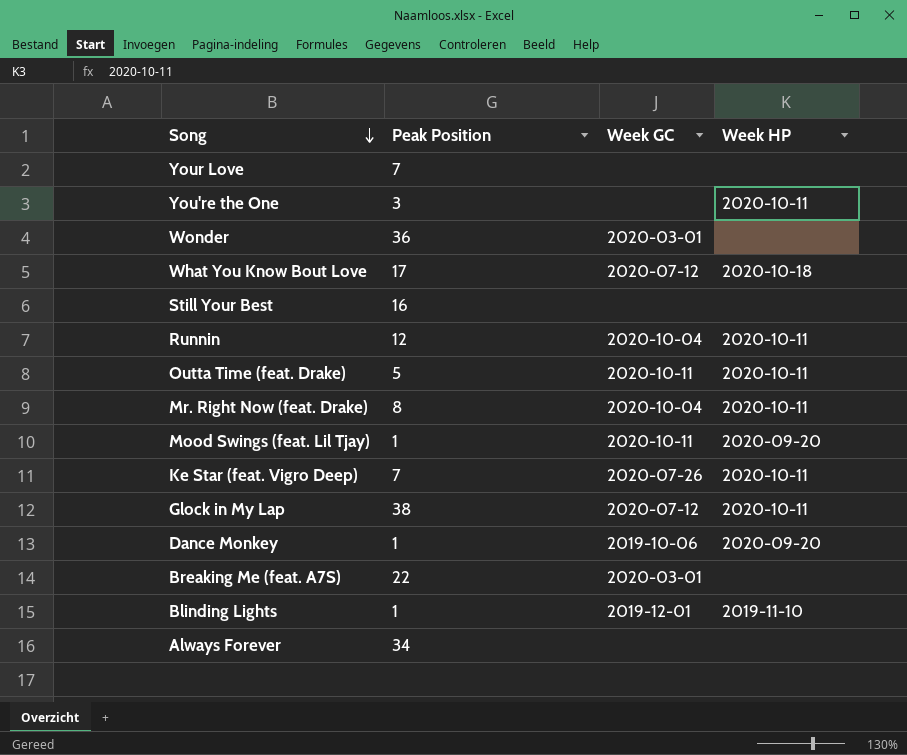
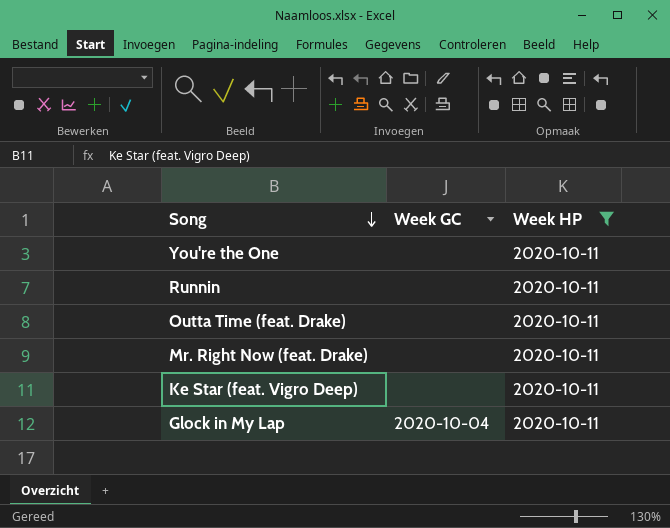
filter: none -> Week HP = 2020-10-11
column Peak Position | position: 2 -> none
Runnin | Week GC: 2020-10-04 -> none
Outta Time (feat. Drake) | Week GC: 2020-10-11 -> none
Mr. Right Now (feat. Drake) | Week GC: 2020-10-04 -> none
Ke Star (feat. Vigro Deep) | Week GC: 2020-07-26 -> none
Glock in My Lap | Week GC: 2020-07-12 -> 2020-10-04

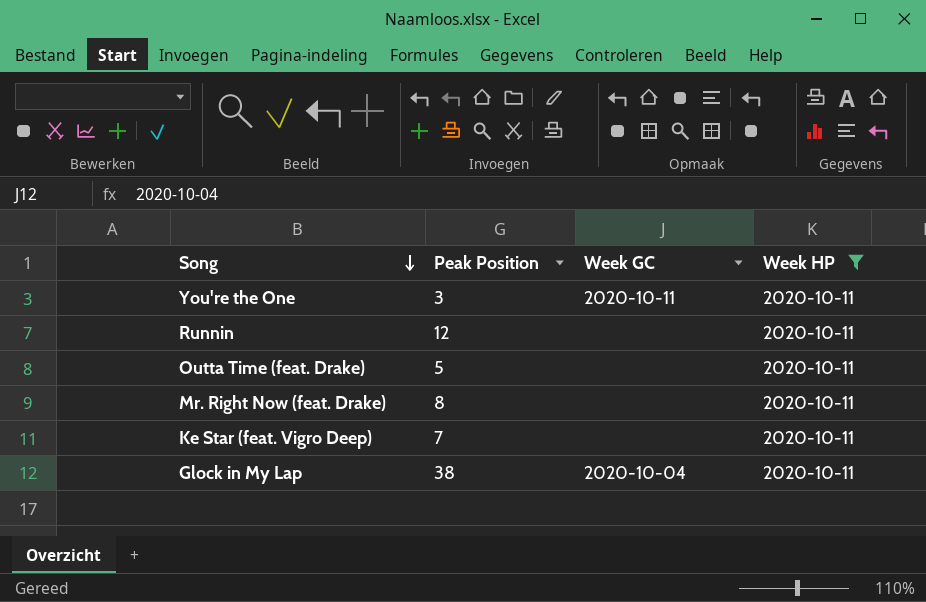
column Peak Position | position: none -> 2
You're the One | Week GC: none -> 2020-10-11

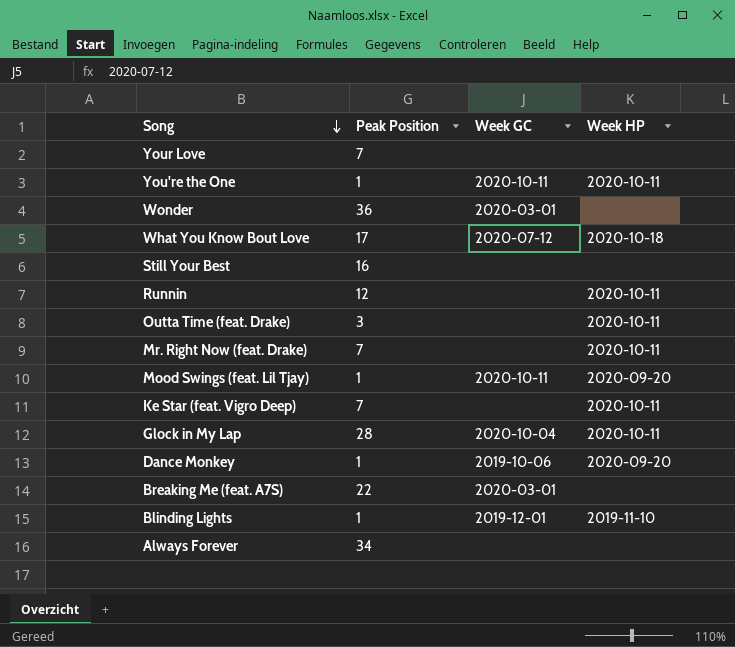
filter: Week HP = 2020-10-11 -> none
You're the One | Peak Position: 3 -> 1
Outta Time (feat. Drake) | Peak Position: 5 -> 3
Mr. Right Now (feat. Drake) | Peak Position: 8 -> 7
Glock in My Lap | Peak Position: 38 -> 28

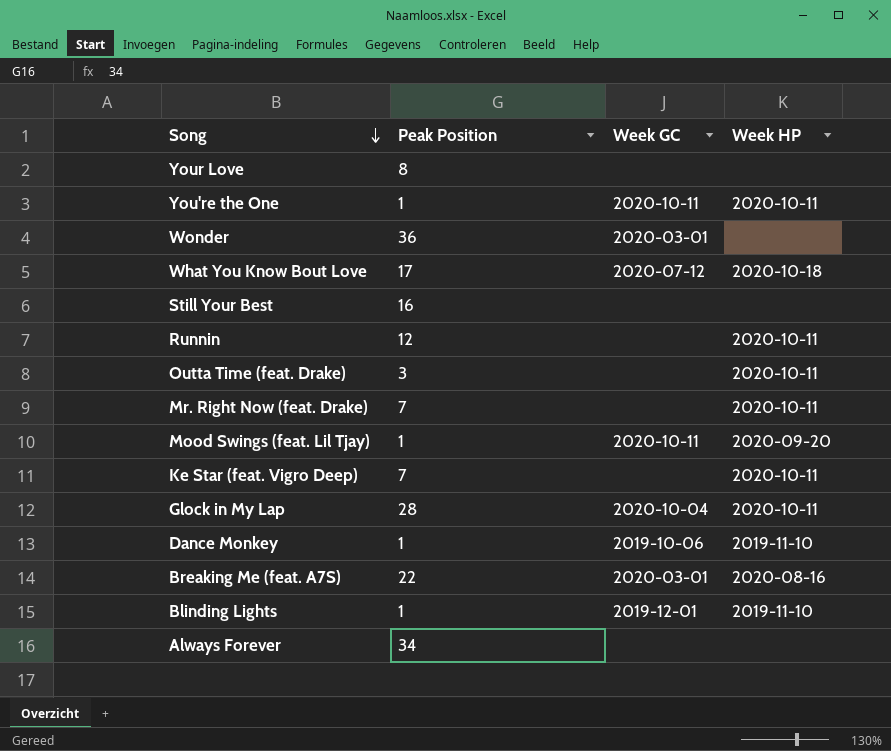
Your Love | Peak Position: 7 -> 8
Dance Monkey | Week HP: 2020-09-20 -> 2019-11-10
Breaking Me (feat. A7S) | Week HP: none -> 2020-08-16

